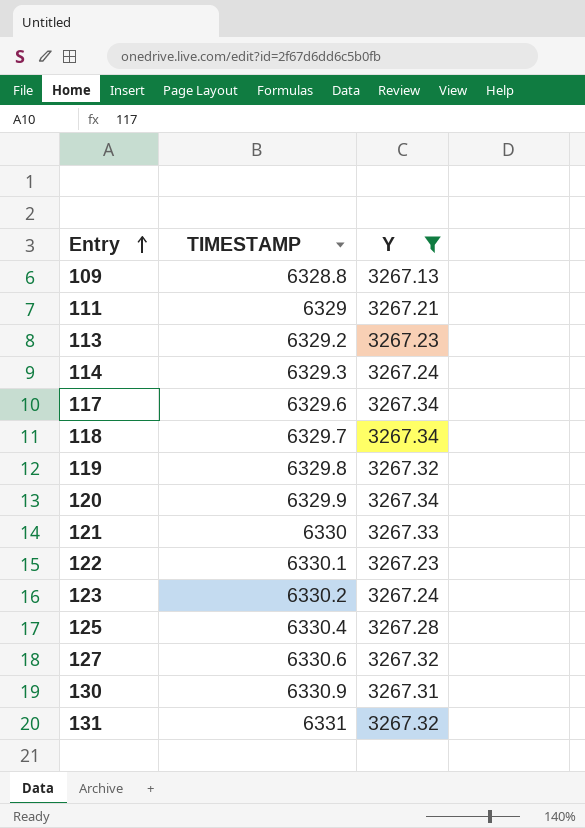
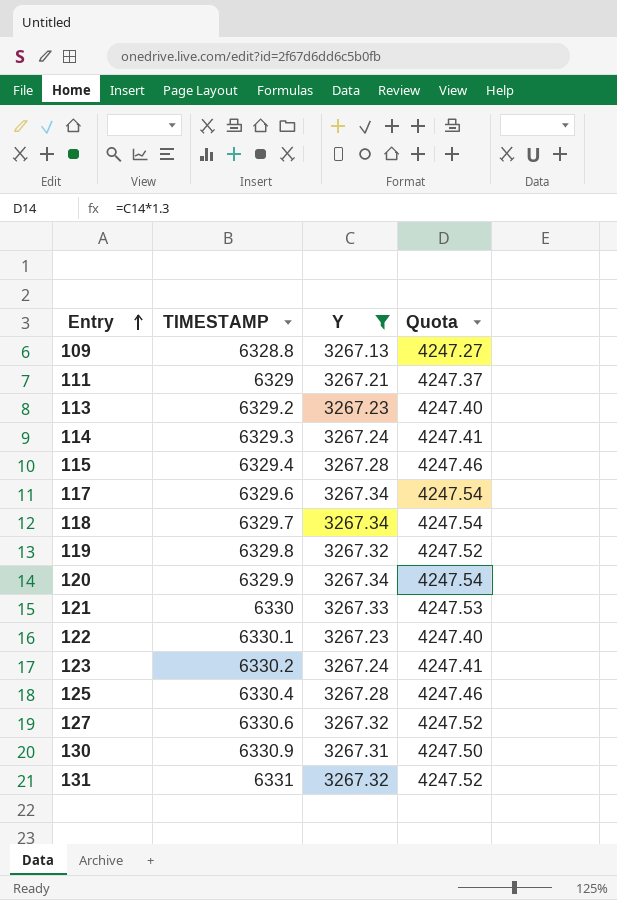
column Quota | formula: none -> [Y] * 1.3
row 115: none -> 6329.4 | 3267.28 | 4247.46

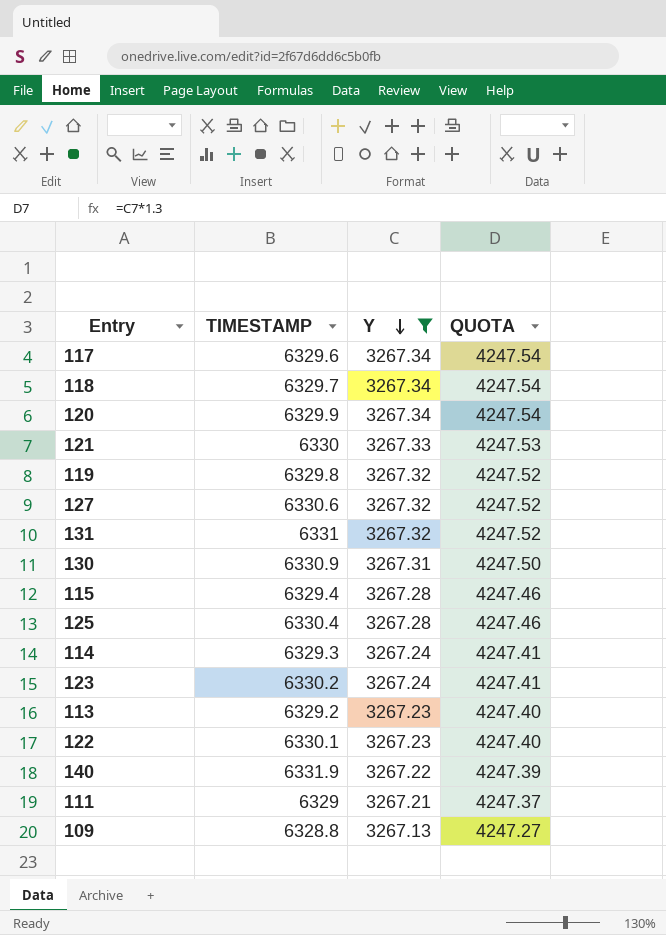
row order: Entry ascending -> Y descending
column name: Quota -> QUOTA
row 140: none -> 6331.9 | 3267.22 | 4247.39

